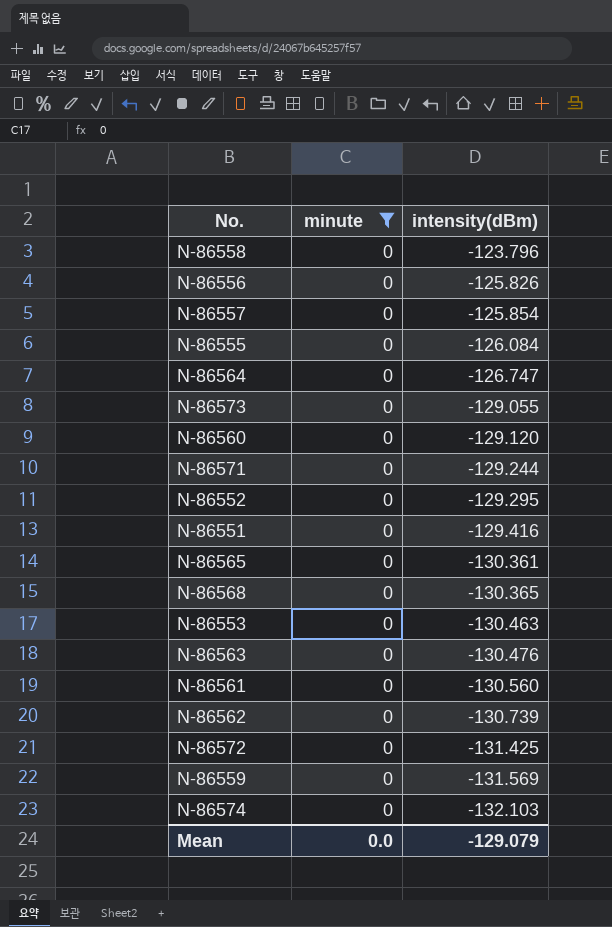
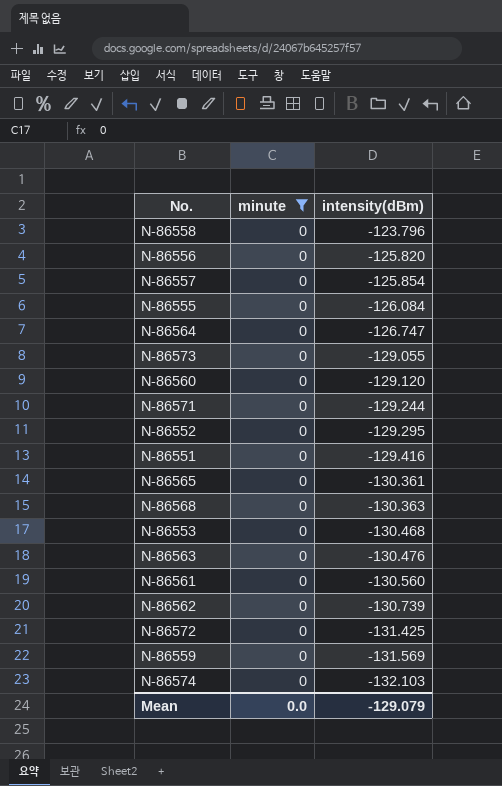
N-86556 | intensity(dBm): -125.826 -> -125.820
N-86568 | intensity(dBm): -130.365 -> -130.363
N-86553 | intensity(dBm): -130.463 -> -130.468

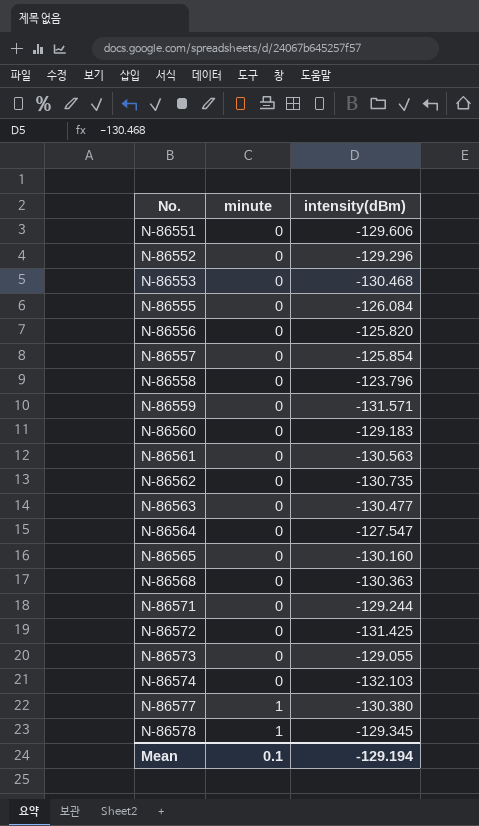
filter: minute = 0 -> none
row order: intensity(dBm) descending -> No. ascending
N-86551 | intensity(dBm): -129.416 -> -129.606
N-86552 | intensity(dBm): -129.295 -> -129.296
N-86559 | intensity(dBm): -131.569 -> -131.571
N-86560 | intensity(dBm): -129.120 -> -129.183
N-86561 | intensity(dBm): -130.560 -> -130.563
N-86562 | intensity(dBm): -130.739 -> -130.735
N-86563 | intensity(dBm): -130.476 -> -130.477
N-86564 | intensity(dBm): -126.747 -> -127.547
N-86565 | intensity(dBm): -130.361 -> -130.160
Mean | minute: 0.0 -> 0.1
Mean | intensity(dBm): -129.079 -> -129.194

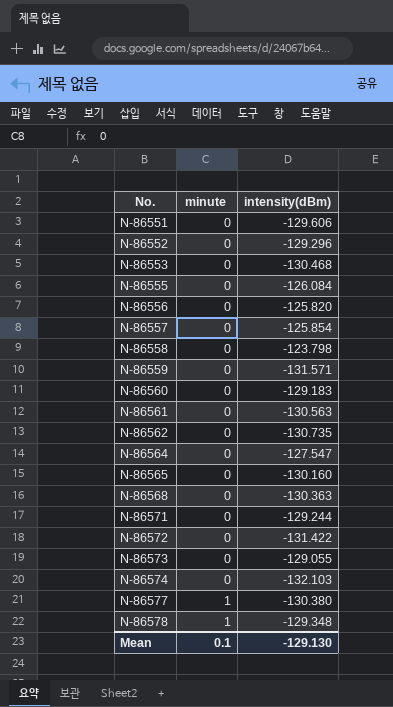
row N-86563: 0 | -130.477 -> none
N-86558 | intensity(dBm): -123.796 -> -123.798
N-86572 | intensity(dBm): -131.425 -> -131.422
N-86578 | intensity(dBm): -129.345 -> -129.348
Mean | intensity(dBm): -129.194 -> -129.130

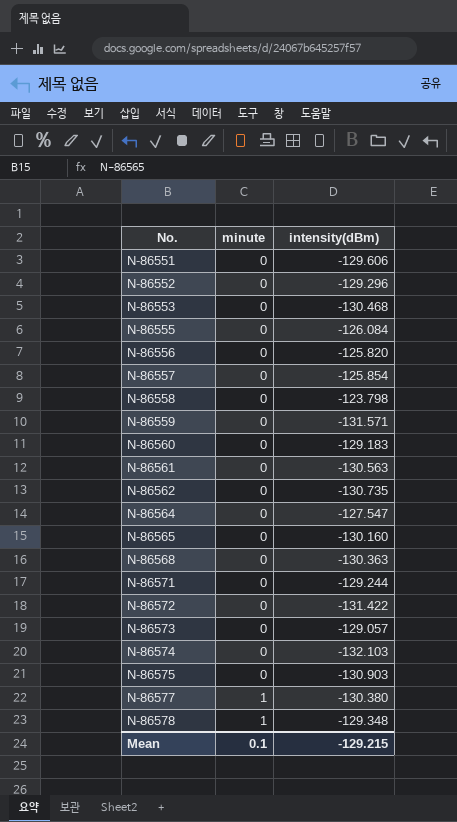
N-86573 | intensity(dBm): -129.055 -> -129.057
row N-86575: none -> 0 | -130.903
Mean | intensity(dBm): -129.130 -> -129.215

